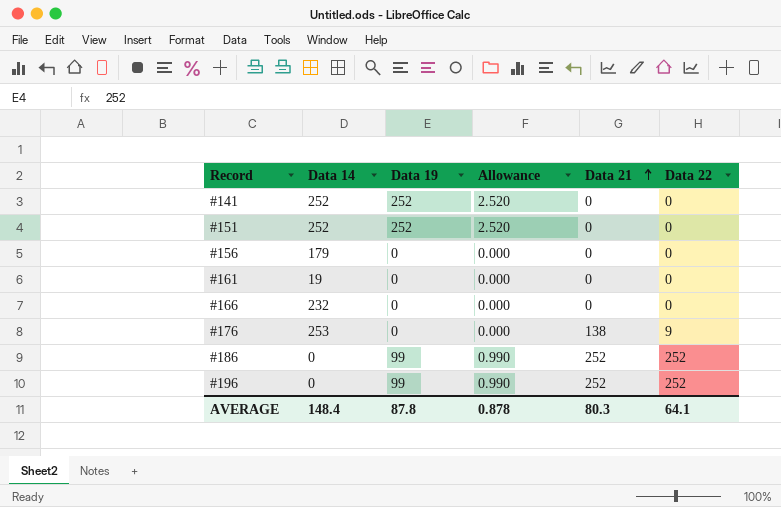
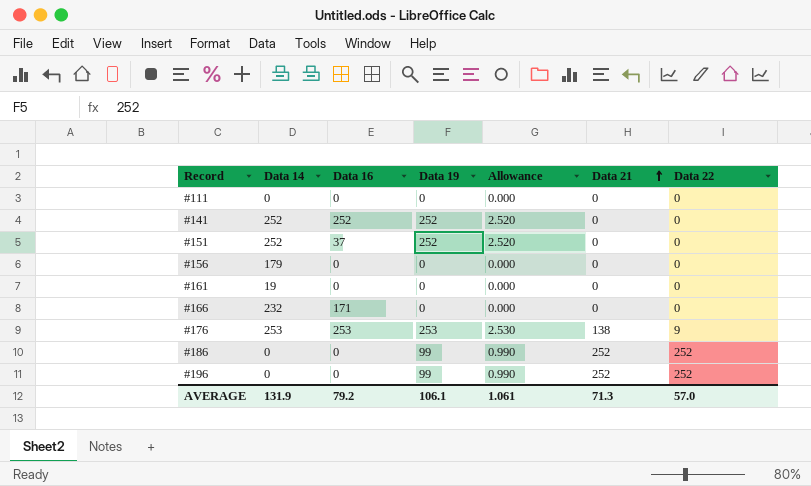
column Data 16 | position: none -> 3
row #111: none -> 0 | 0 | 0 | 0.000 | 0 | 0
#176 | Data 19: 0 -> 253
#176 | Allowance: 0.000 -> 2.530
AVERAGE | Data 14: 148.4 -> 131.9
AVERAGE | Data 19: 87.8 -> 106.1
AVERAGE | Allowance: 0.878 -> 1.061
AVERAGE | Data 21: 80.3 -> 71.3
AVERAGE | Data 22: 64.1 -> 57.0

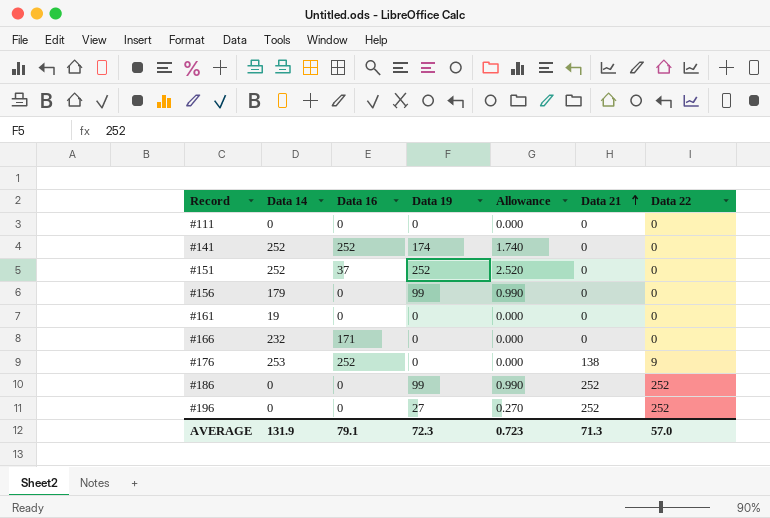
#141 | Data 19: 252 -> 174
#141 | Allowance: 2.520 -> 1.740
#156 | Data 19: 0 -> 99
#156 | Allowance: 0.000 -> 0.990
#176 | Data 16: 253 -> 252
#176 | Data 19: 253 -> 0
#176 | Allowance: 2.530 -> 0.000
#196 | Data 19: 99 -> 27
#196 | Allowance: 0.990 -> 0.270
AVERAGE | Data 16: 79.2 -> 79.1
AVERAGE | Data 19: 106.1 -> 72.3
AVERAGE | Allowance: 1.061 -> 0.723

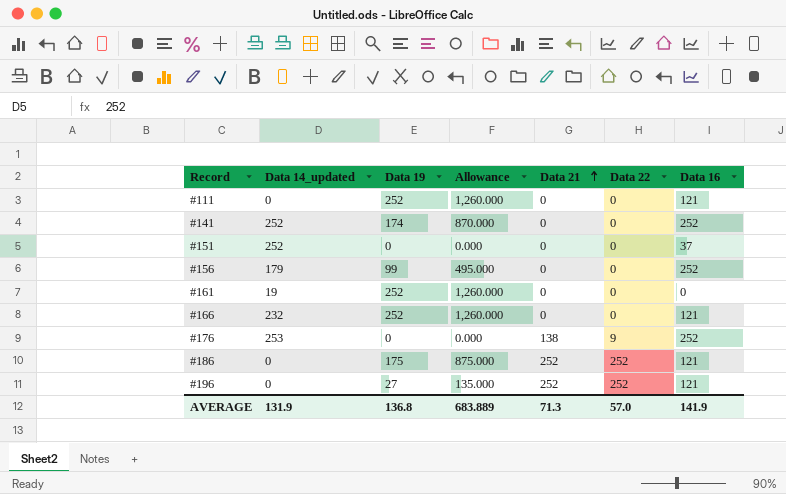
column name: Data 14 -> Data 14_updated
column Allowance | formula: [Data 19] * 0.01 -> [Data 19] * 5
column Data 16 | position: 3 -> 7
#111 | Data 19: 0 -> 252
#111 | Data 16: 0 -> 121
#151 | Data 19: 252 -> 0
#156 | Data 16: 0 -> 252
#161 | Data 19: 0 -> 252
#166 | Data 19: 0 -> 252
#166 | Data 16: 171 -> 121
#186 | Data 19: 99 -> 175
#186 | Data 16: 0 -> 121
#196 | Data 16: 0 -> 121
AVERAGE | Data 19: 72.3 -> 136.8
AVERAGE | Allowance: 0.723 -> 683.889
AVERAGE | Data 16: 79.1 -> 141.9

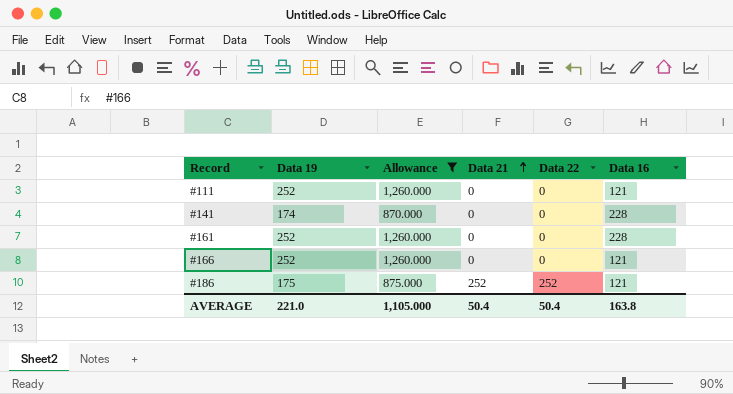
filter: none -> Allowance >= 870.000
column Data 14_updated | position: 2 -> none
#141 | Data 16: 252 -> 228
#161 | Data 16: 0 -> 228
AVERAGE | Data 19: 136.8 -> 221.0
AVERAGE | Allowance: 683.889 -> 1,105.000
AVERAGE | Data 21: 71.3 -> 50.4
AVERAGE | Data 22: 57.0 -> 50.4
AVERAGE | Data 16: 141.9 -> 163.8

